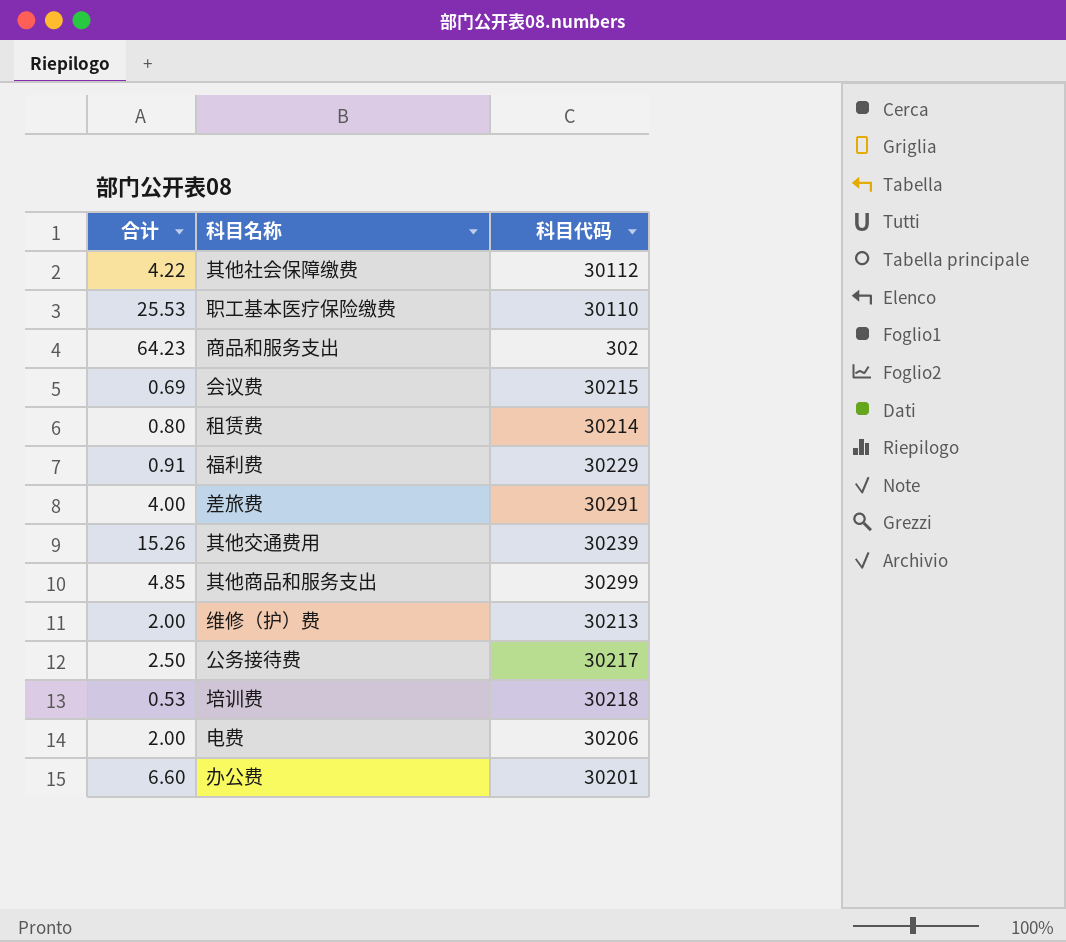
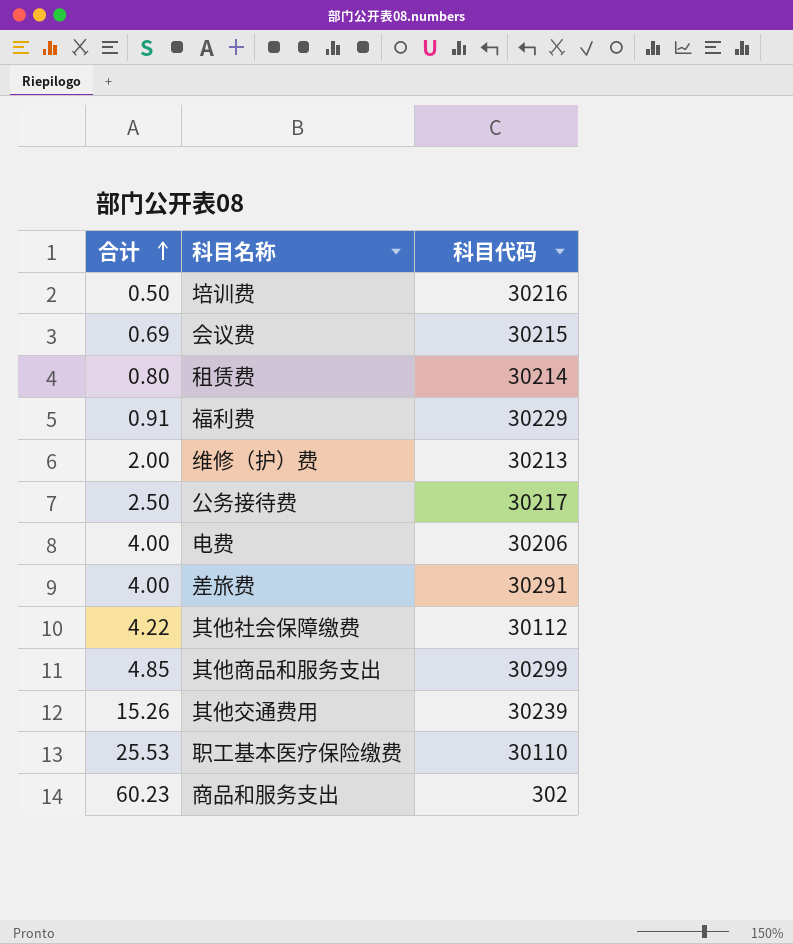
row order: none -> 合计 ascending
row 办公费: 6.60 | 30201 -> none
培训费 | 合计: 0.53 -> 0.50
培训费 | 科目代码: 30218 -> 30216
电费 | 合计: 2.00 -> 4.00
商品和服务支出 | 合计: 64.23 -> 60.23

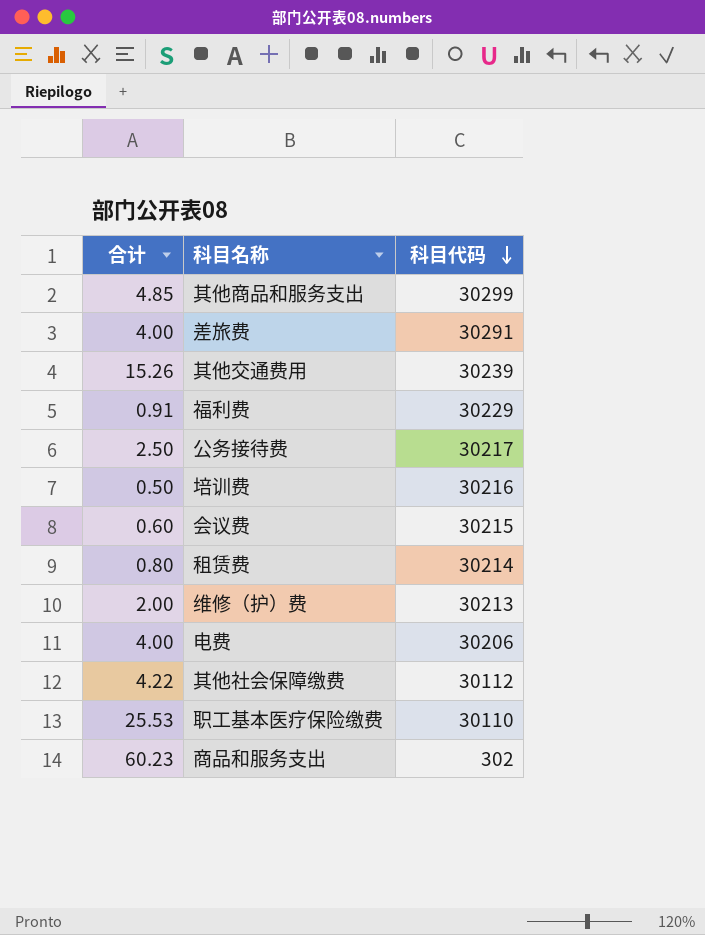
row order: 合计 ascending -> 科目代码 descending
会议费 | 合计: 0.69 -> 0.60

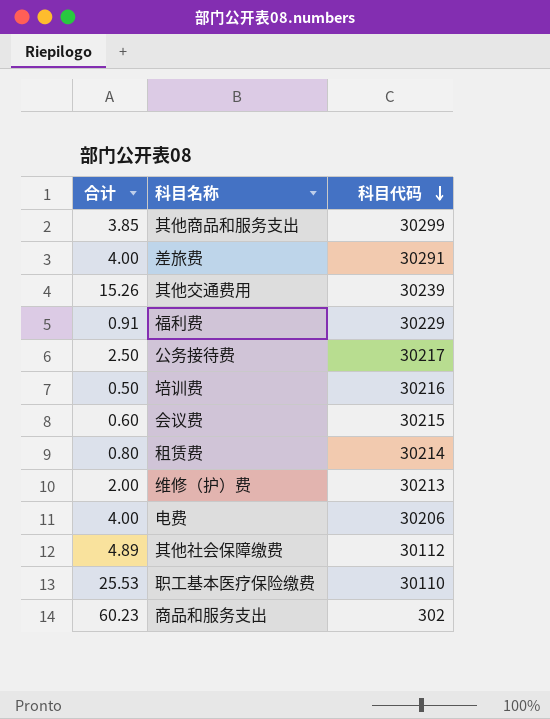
其他商品和服务支出 | 合计: 4.85 -> 3.85
其他社会保障缴费 | 合计: 4.22 -> 4.89

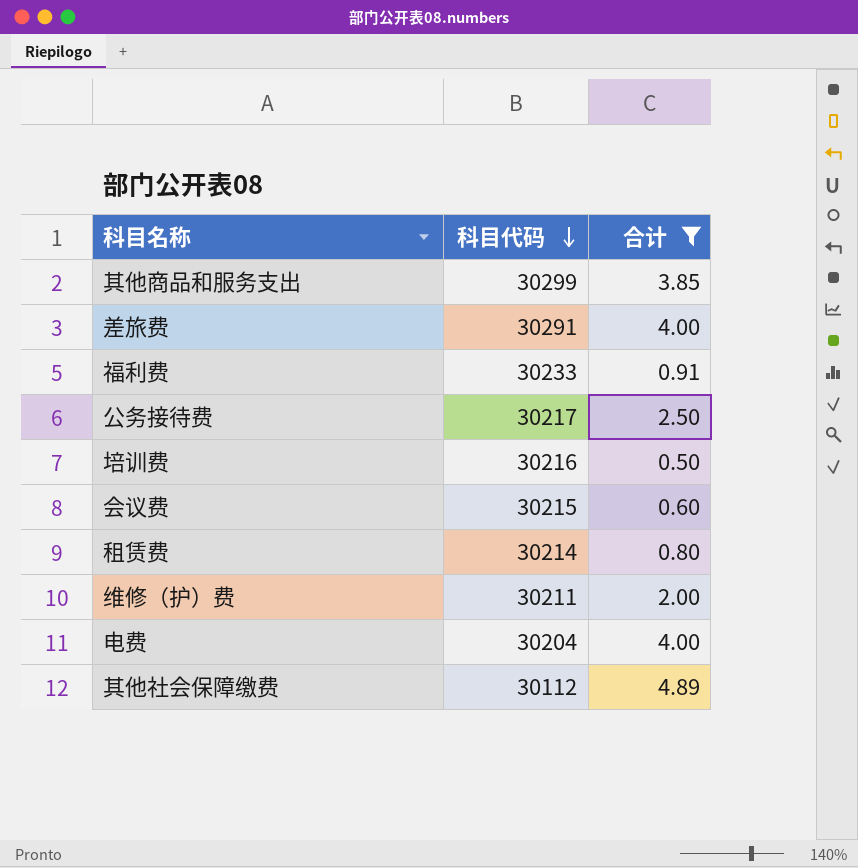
filter: none -> 合计 <= 4.89
column 合计 | position: 1 -> 3
福利费 | 科目代码: 30229 -> 30233
维修（护）费 | 科目代码: 30213 -> 30211
电费 | 科目代码: 30206 -> 30204

